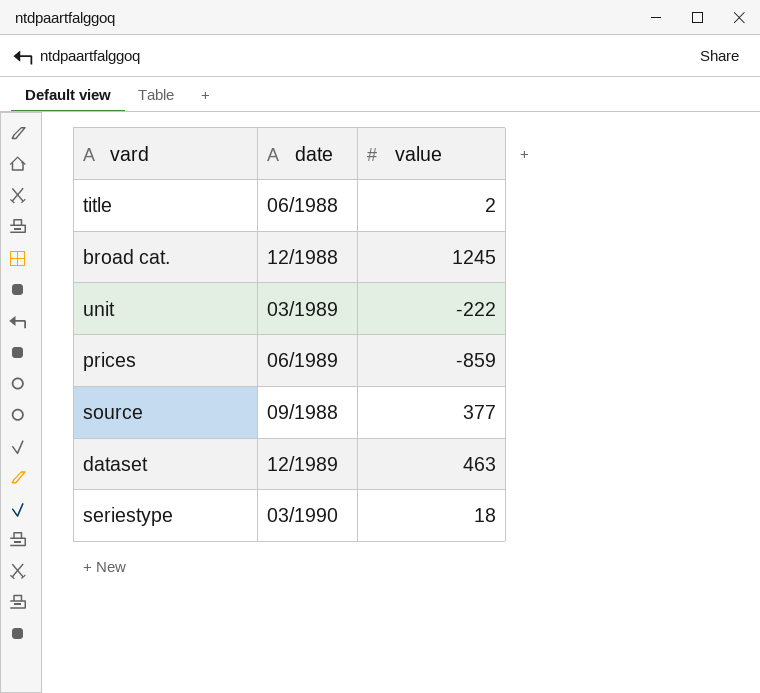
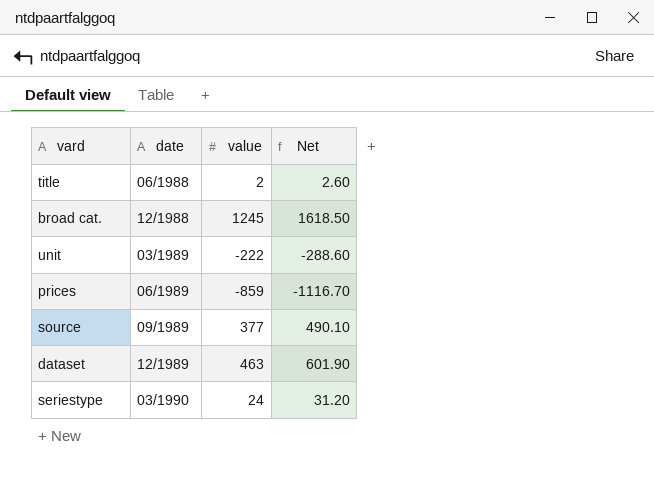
column Net | formula: none -> [value] * 1.3
source | date: 09/1988 -> 09/1989
seriestype | value: 18 -> 24

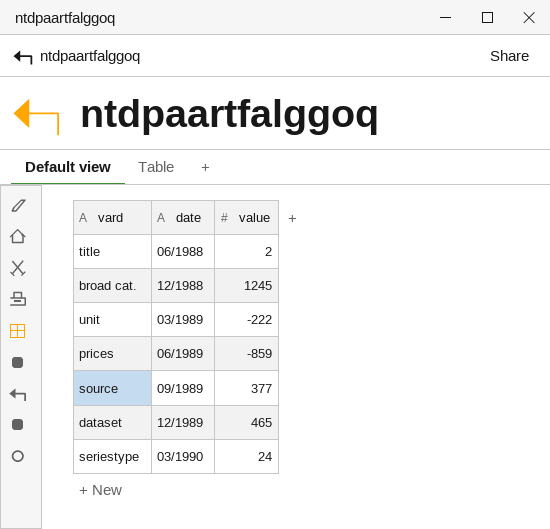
column Net | formula: [value] * 1.3 -> none
dataset | value: 463 -> 465

